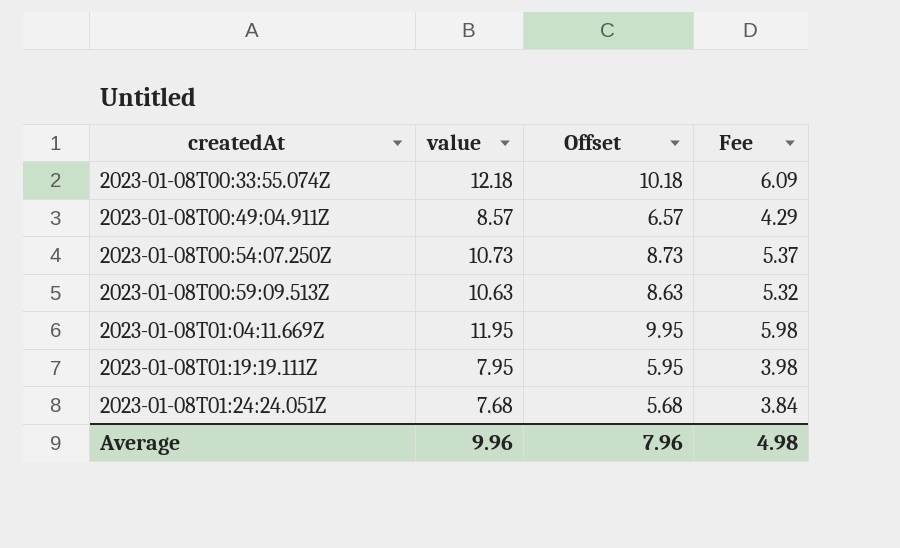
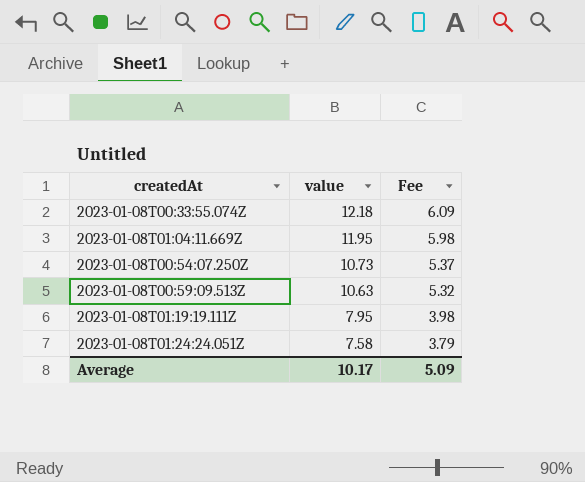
row order: createdAt ascending -> value descending
column Offset | formula: [value] - 2 -> none
row 2023-01-08T00:49:04.911Z: 8.57 | 6.57 | 4.29 -> none
2023-01-08T01:24:24.051Z | value: 7.68 -> 7.58
2023-01-08T01:24:24.051Z | Fee: 3.84 -> 3.79
Average | value: 9.96 -> 10.17
Average | Fee: 4.98 -> 5.09

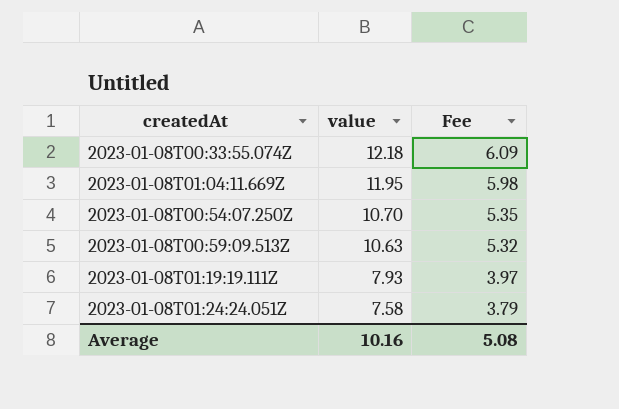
2023-01-08T00:54:07.250Z | value: 10.73 -> 10.70
2023-01-08T00:54:07.250Z | Fee: 5.37 -> 5.35
2023-01-08T01:19:19.111Z | value: 7.95 -> 7.93
2023-01-08T01:19:19.111Z | Fee: 3.98 -> 3.97
Average | value: 10.17 -> 10.16
Average | Fee: 5.09 -> 5.08

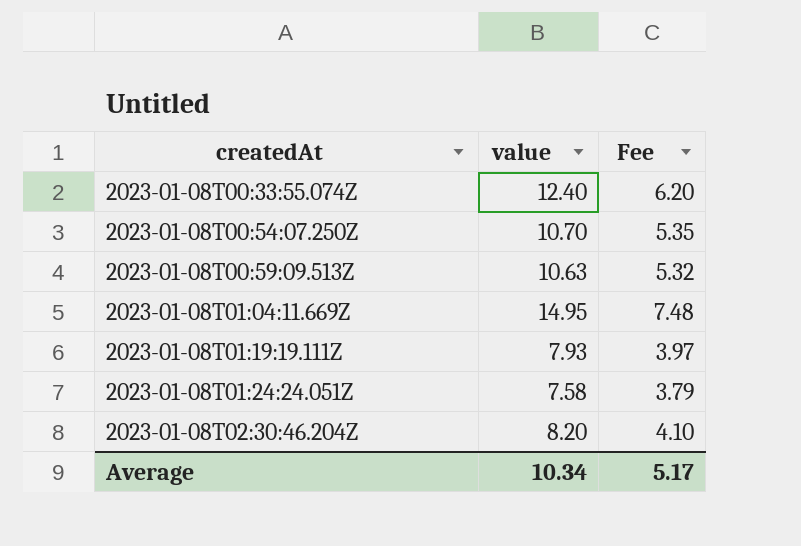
row order: value descending -> createdAt ascending
2023-01-08T00:33:55.074Z | value: 12.18 -> 12.40
2023-01-08T00:33:55.074Z | Fee: 6.09 -> 6.20
2023-01-08T01:04:11.669Z | value: 11.95 -> 14.95
2023-01-08T01:04:11.669Z | Fee: 5.98 -> 7.48
row 2023-01-08T02:30:46.204Z: none -> 8.20 | 4.10
Average | value: 10.16 -> 10.34
Average | Fee: 5.08 -> 5.17

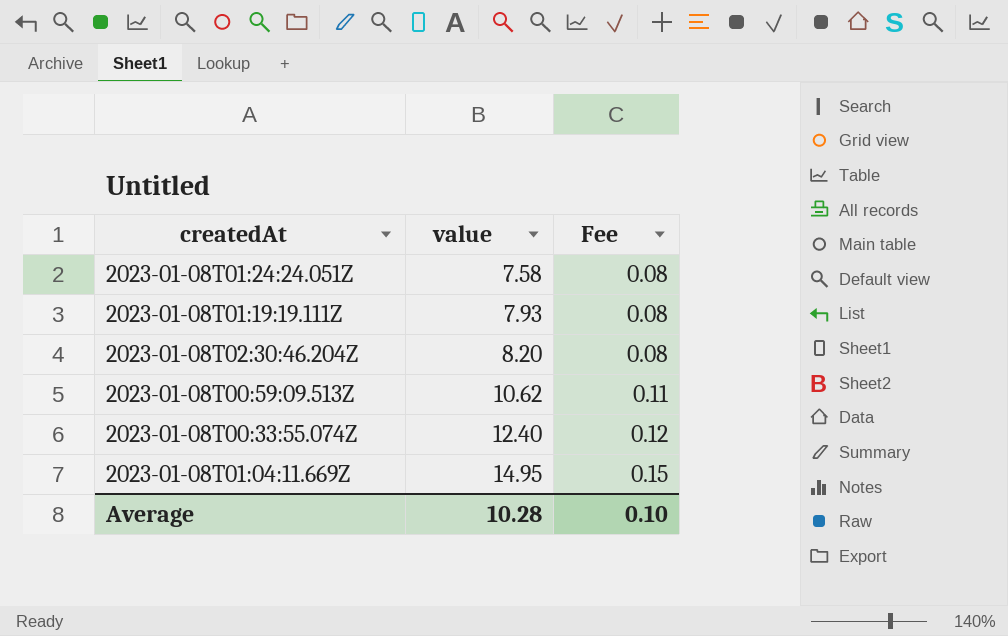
row order: createdAt ascending -> value ascending
column Fee | formula: [value] * 0.5 -> [value] * 0.01
row 2023-01-08T00:54:07.250Z: 10.70 | 5.35 -> none
2023-01-08T00:59:09.513Z | value: 10.63 -> 10.62
Average | value: 10.34 -> 10.28
Average | Fee: 5.17 -> 0.10

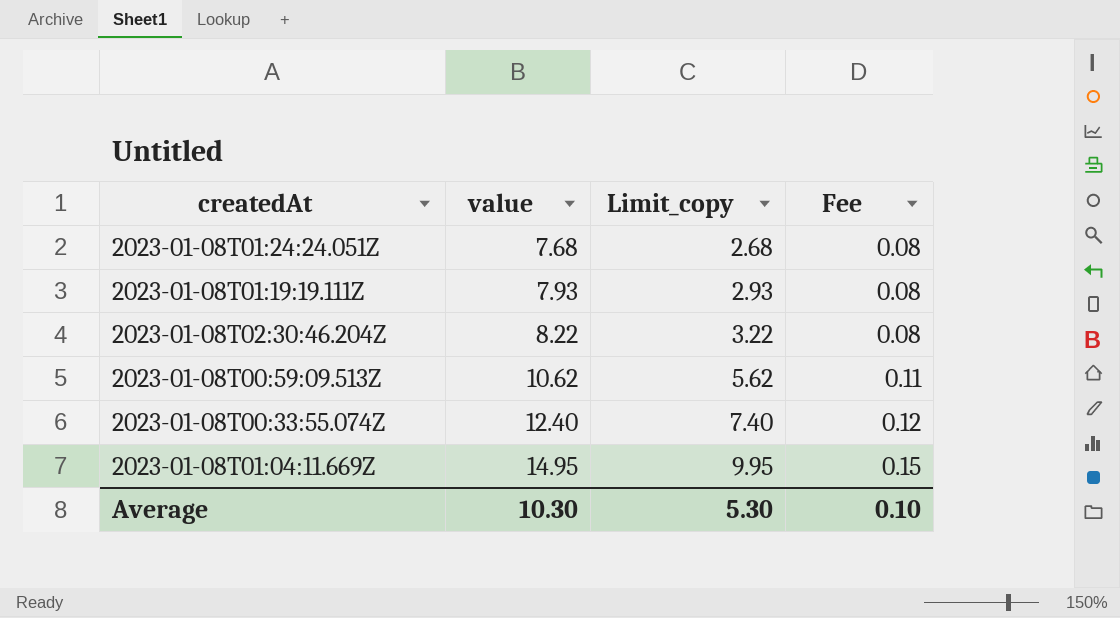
column Limit_copy | formula: none -> [value] - 5
2023-01-08T01:24:24.051Z | value: 7.58 -> 7.68
2023-01-08T02:30:46.204Z | value: 8.20 -> 8.22
Average | value: 10.28 -> 10.30

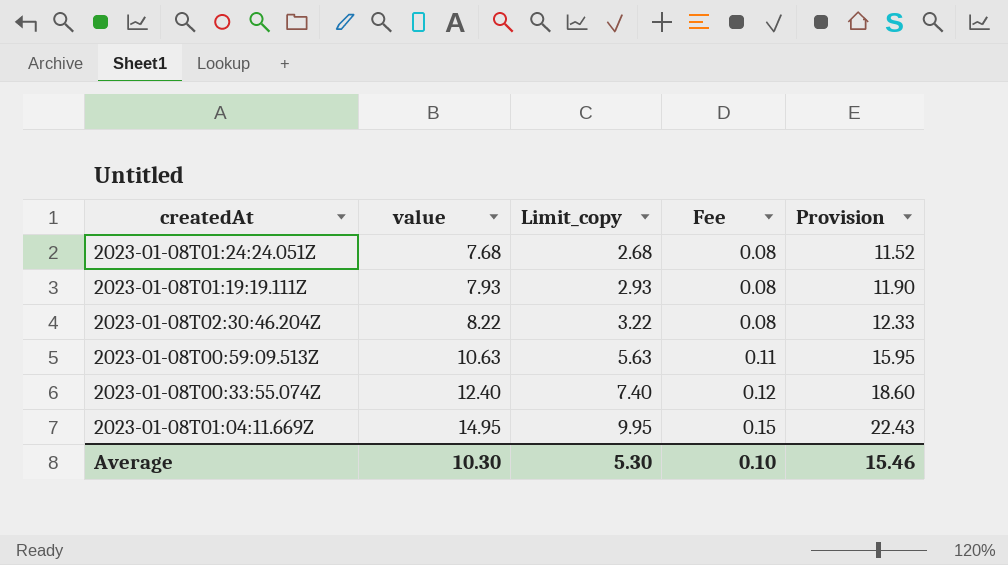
column Provision | formula: none -> [value] * 1.5
2023-01-08T00:59:09.513Z | value: 10.62 -> 10.63
2023-01-08T00:59:09.513Z | Limit_copy: 5.62 -> 5.63

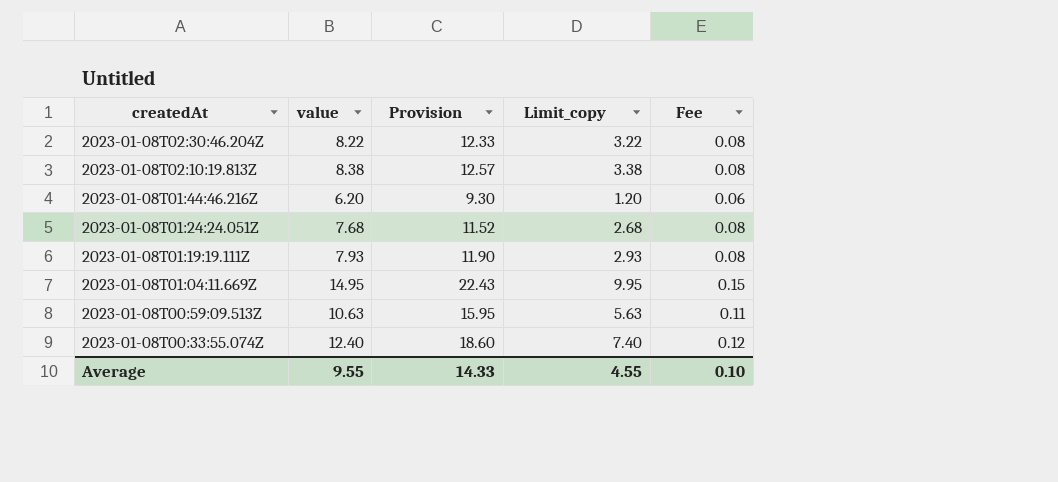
row order: value ascending -> createdAt descending
column Provision | position: 5 -> 3
row 2023-01-08T02:10:19.813Z: none -> 8.38 | 12.57 | 3.38 | 0.08
row 2023-01-08T01:44:46.216Z: none -> 6.20 | 9.30 | 1.20 | 0.06
Average | value: 10.30 -> 9.55
Average | Provision: 15.46 -> 14.33
Average | Limit_copy: 5.30 -> 4.55

